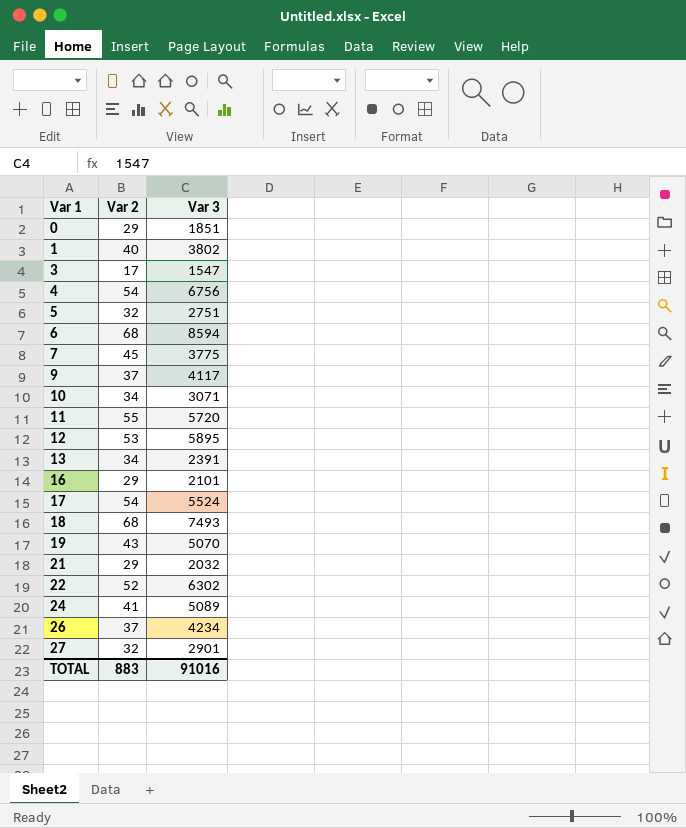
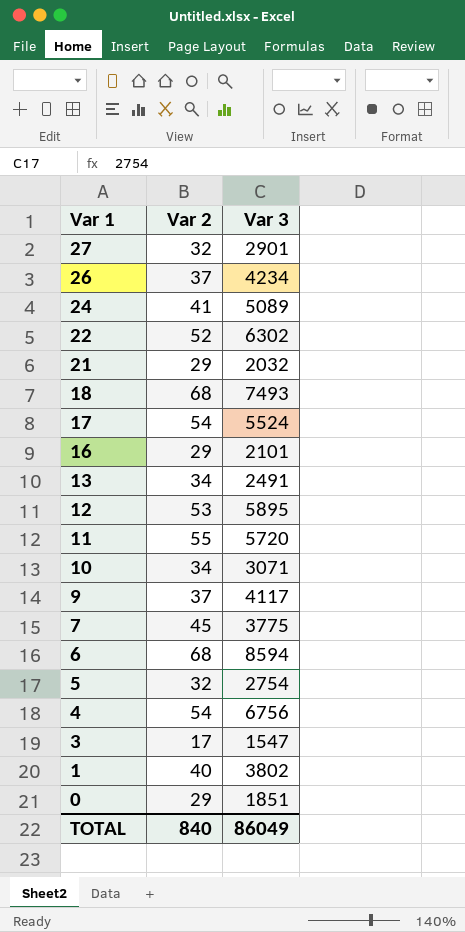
row order: Var 1 ascending -> Var 1 descending
row 19: 43 | 5070 -> none
13 | Var 3: 2391 -> 2491
5 | Var 3: 2751 -> 2754
TOTAL | Var 2: 883 -> 840
TOTAL | Var 3: 91016 -> 86049

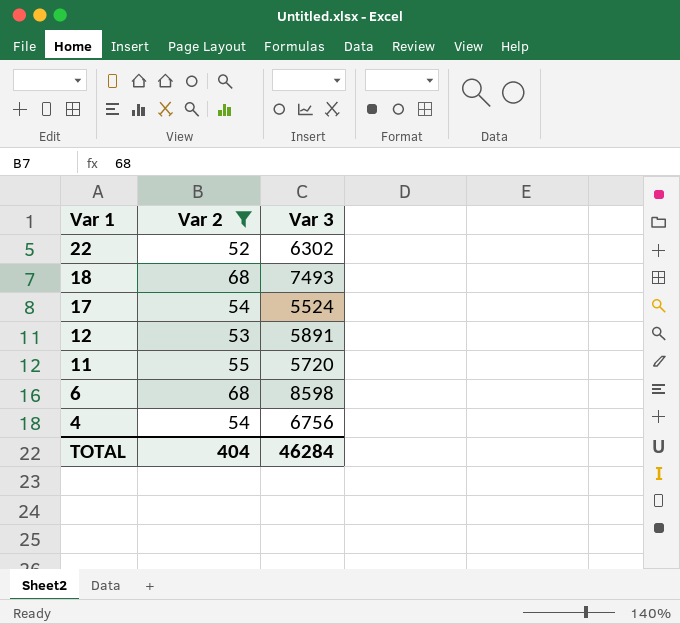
filter: none -> Var 2 >= 52
12 | Var 3: 5895 -> 5891
6 | Var 3: 8594 -> 8598
TOTAL | Var 2: 840 -> 404
TOTAL | Var 3: 86049 -> 46284

